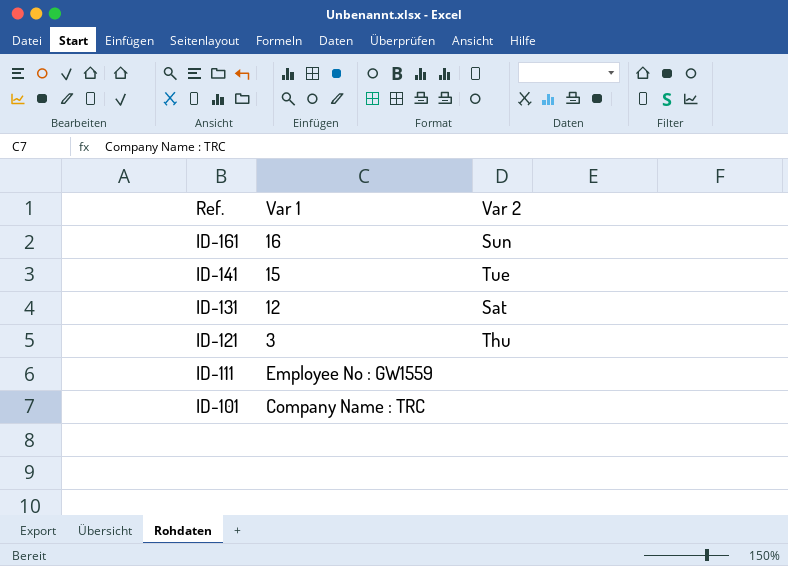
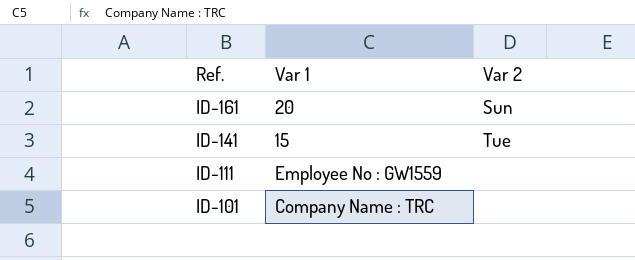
row ID-131: 12 | Sat -> none
row ID-121: 3 | Thu -> none
ID-161 | Var 1: 16 -> 20

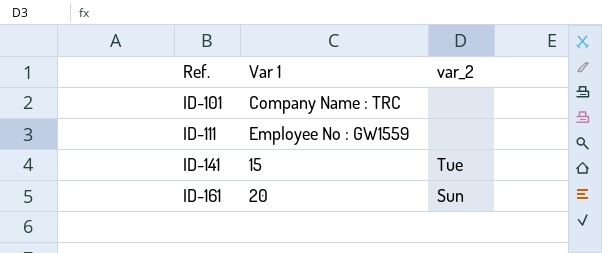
row order: Ref. descending -> Ref. ascending
column name: Var 2 -> var_2

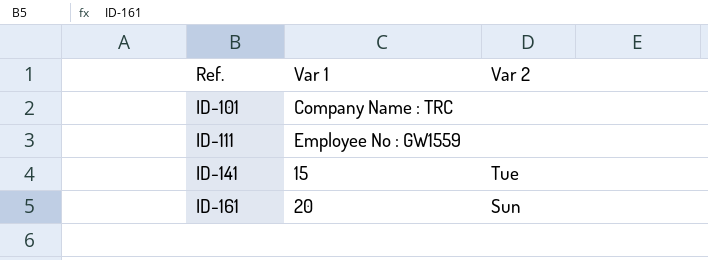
column name: var_2 -> Var 2

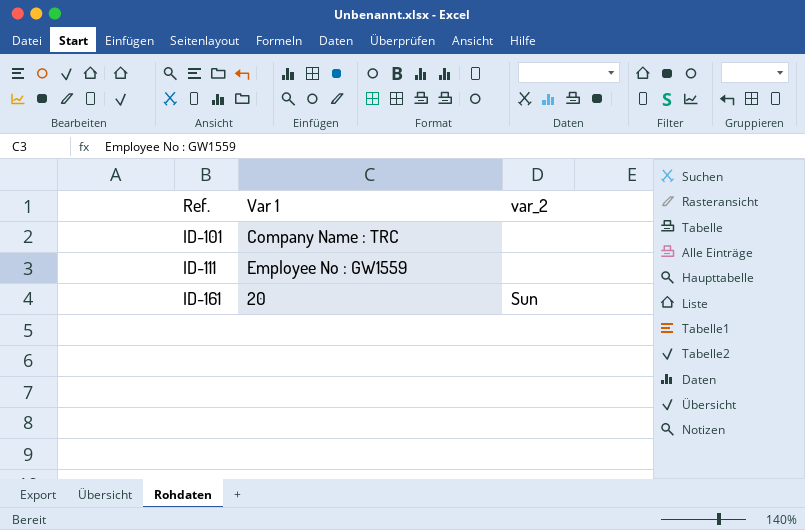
column name: Var 2 -> var_2
row ID-141: 15 | Tue -> none

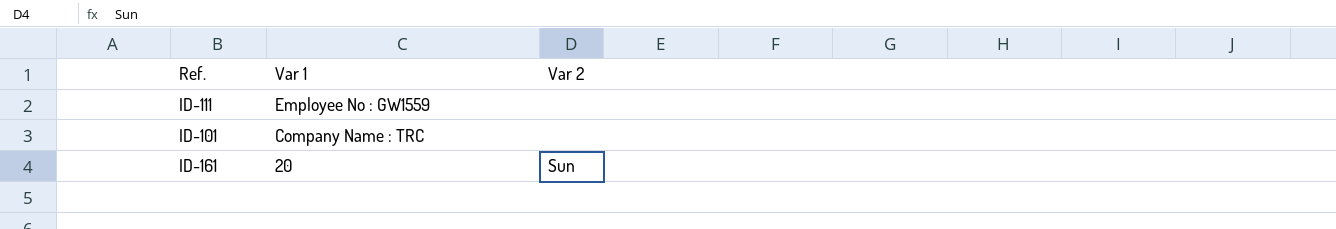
row order: Ref. ascending -> Var 1 descending
column name: var_2 -> Var 2

